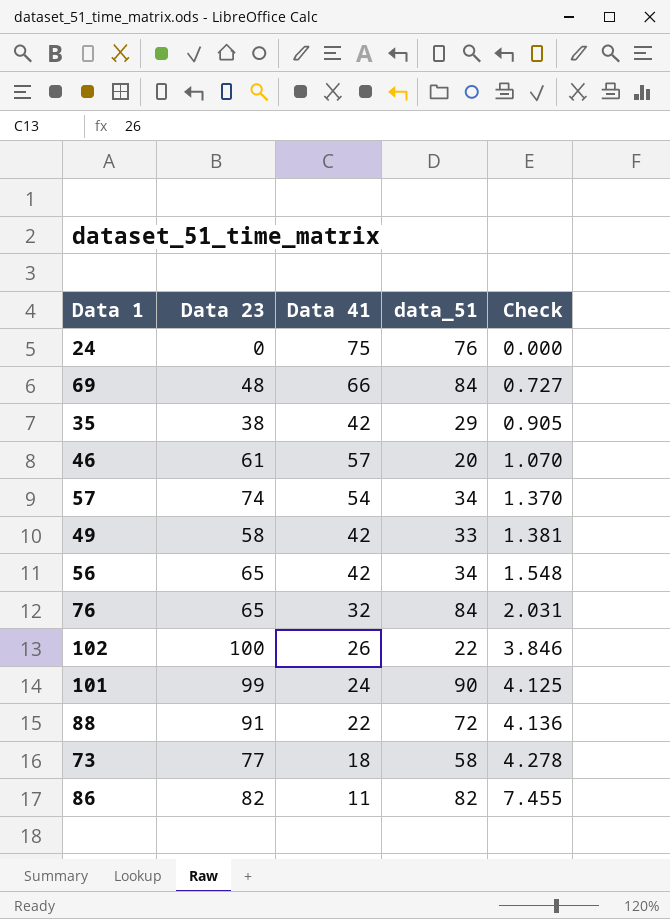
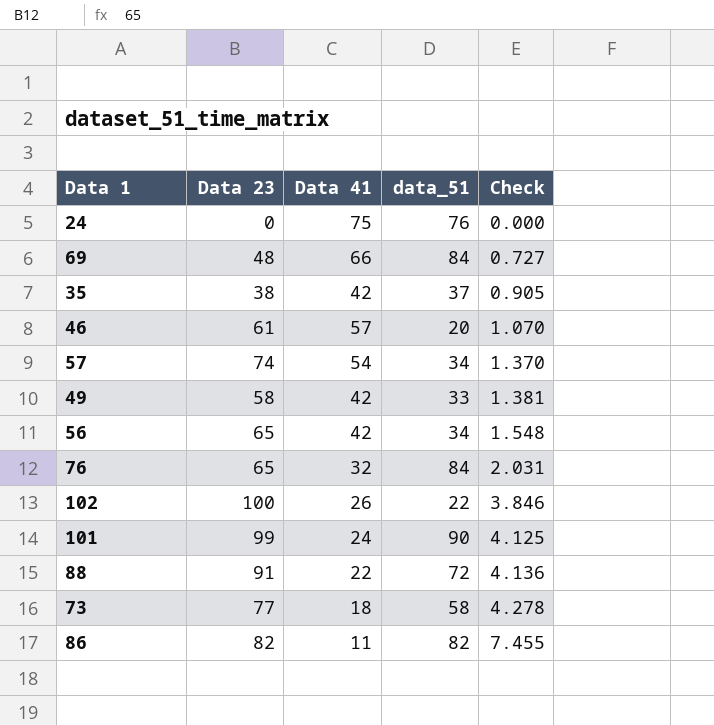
35 | data_51: 29 -> 37

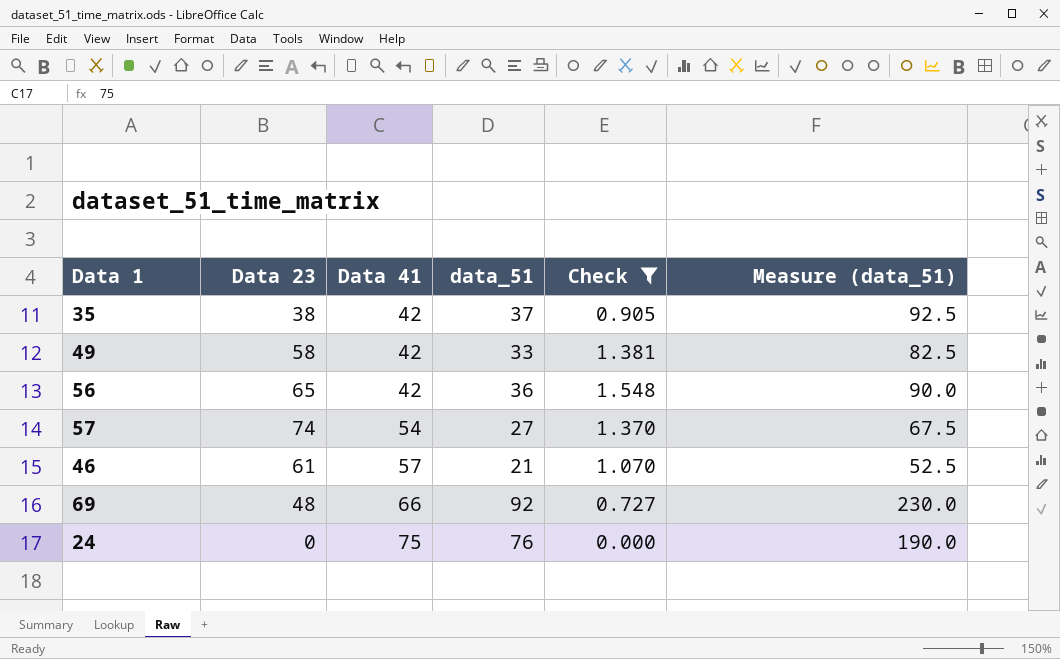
filter: none -> Check <= 1.548
row order: Check ascending -> Data 41 ascending
column Measure (data_51) | formula: none -> [data_51] * 2.5
56 | data_51: 34 -> 36
57 | data_51: 34 -> 27
46 | data_51: 20 -> 21
69 | data_51: 84 -> 92

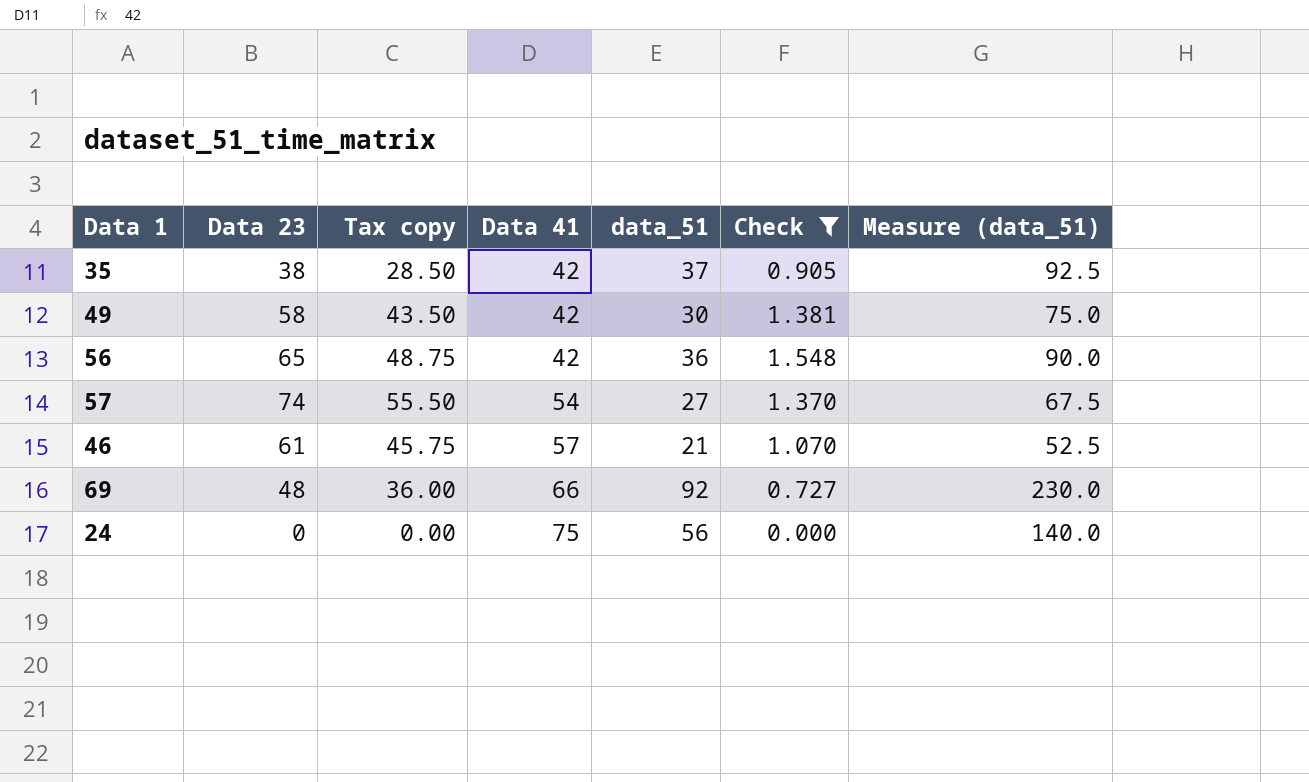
column Tax copy | formula: none -> [Data 23] * 0.75
49 | data_51: 33 -> 30
49 | Measure (data_51): 82.5 -> 75.0
24 | data_51: 76 -> 56
24 | Measure (data_51): 190.0 -> 140.0

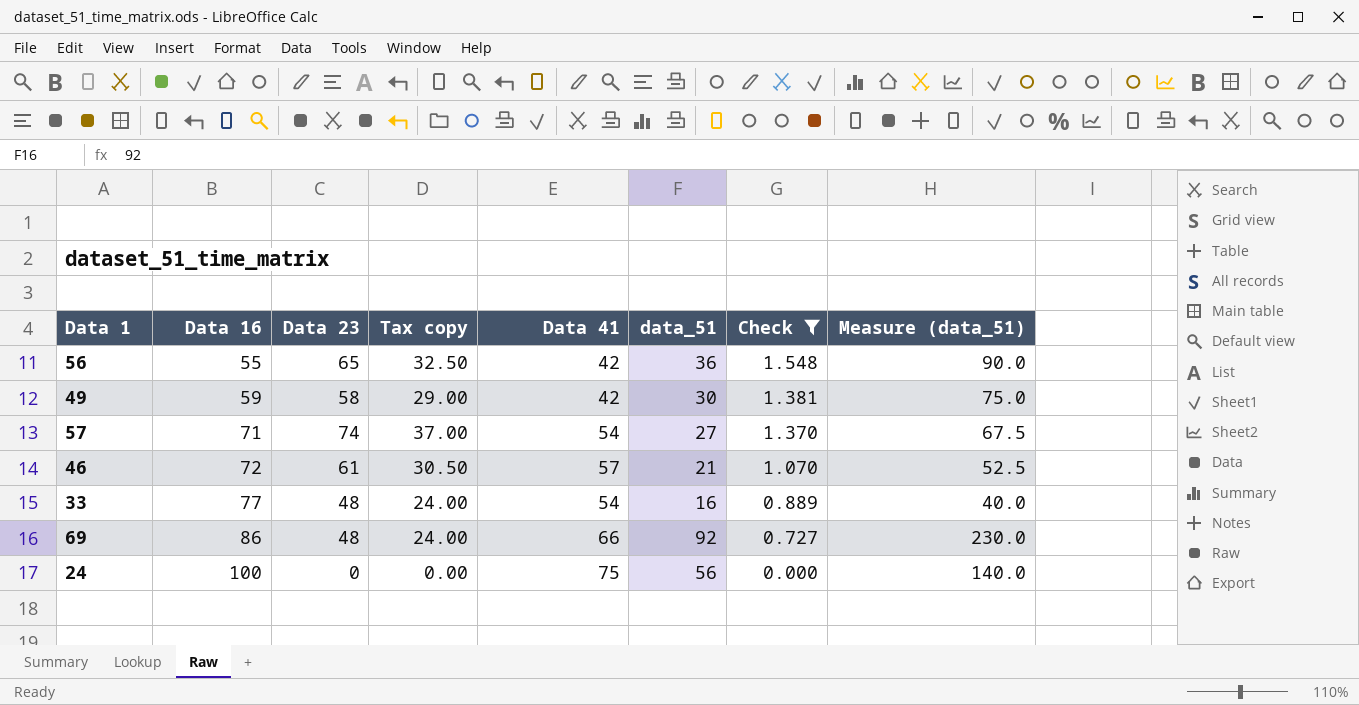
row order: Data 41 ascending -> Data 16 ascending
column Data 16 | position: none -> 2
column Tax copy | formula: [Data 23] * 0.75 -> [Data 23] * 0.5
row 35: 38 | 28.50 | 42 | 37 | 0.905 | 92.5 -> none
row 33: none -> 77 | 48 | 24.00 | 54 | 16 | 0.889 | 40.0

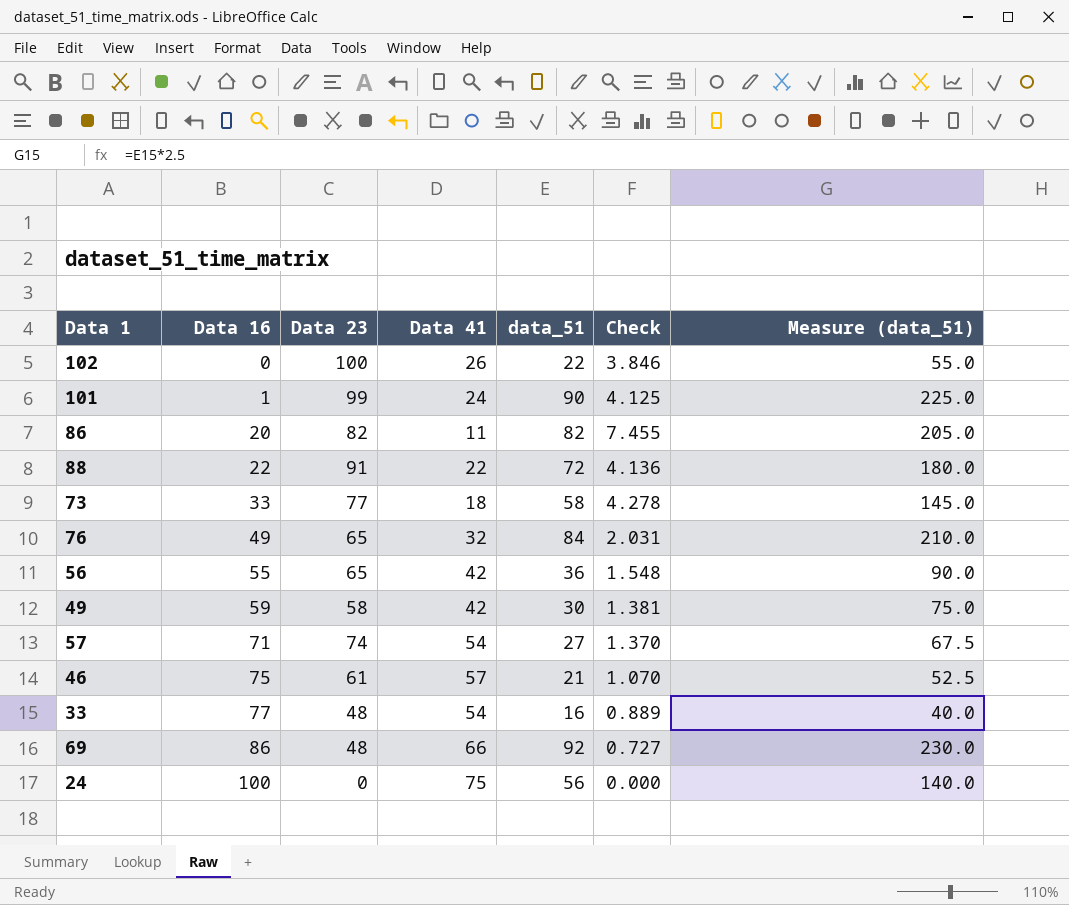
filter: Check <= 1.548 -> none
column Tax copy | formula: [Data 23] * 0.5 -> none
46 | Data 16: 72 -> 75

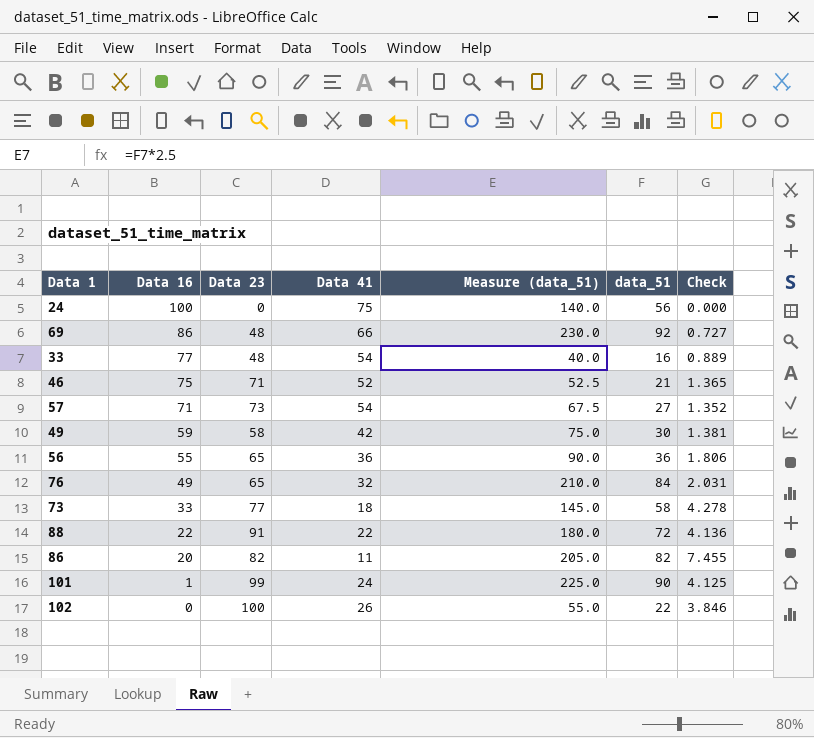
row order: Data 16 ascending -> Data 16 descending
column Measure (data_51) | position: 7 -> 5
46 | Data 23: 61 -> 71
46 | Data 41: 57 -> 52
46 | Check: 1.070 -> 1.365
57 | Data 23: 74 -> 73
57 | Check: 1.370 -> 1.352
56 | Data 41: 42 -> 36
56 | Check: 1.548 -> 1.806

